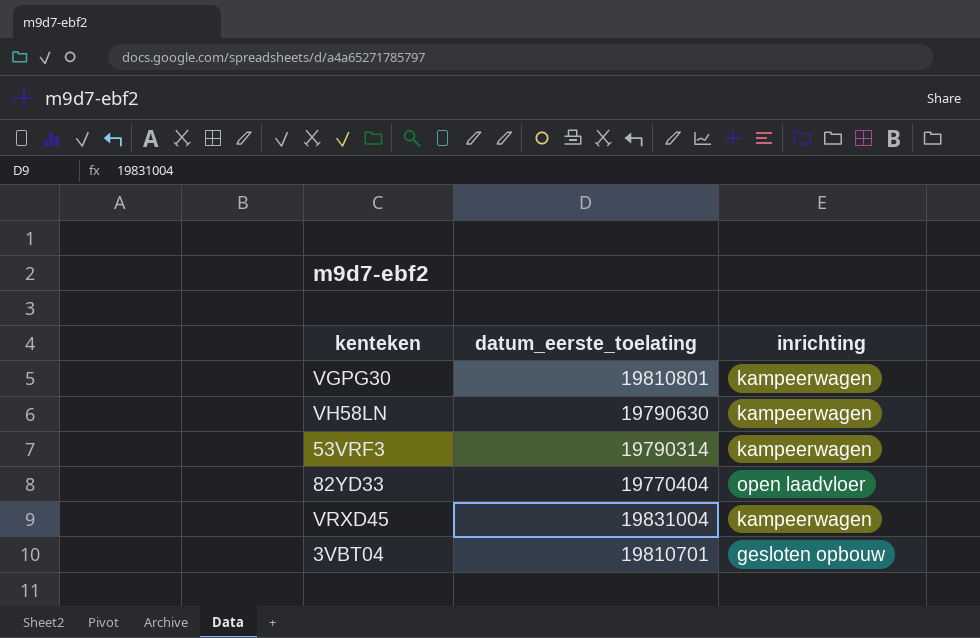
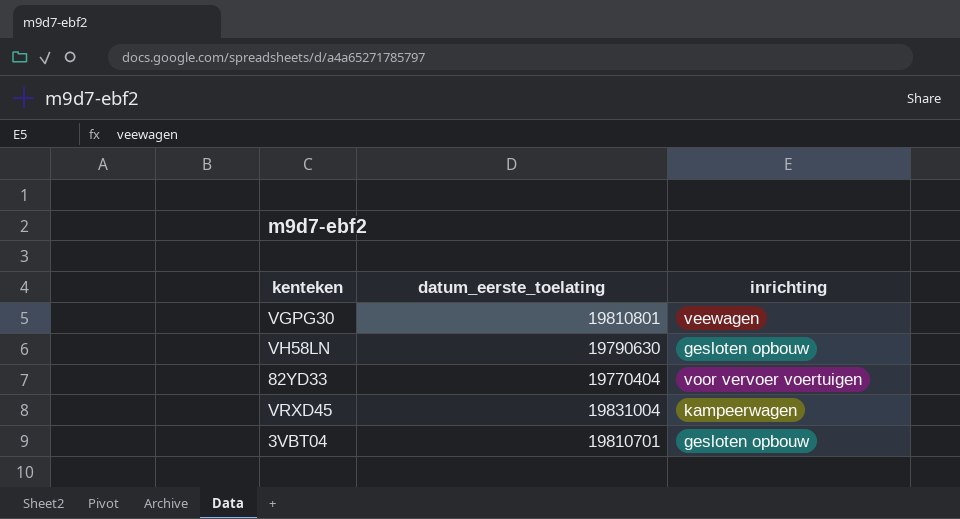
row 53VRF3: 19790314 | kampeerwagen -> none
VGPG30 | inrichting: kampeerwagen -> veewagen
VH58LN | inrichting: kampeerwagen -> gesloten opbouw
82YD33 | inrichting: open laadvloer -> voor vervoer voertuigen

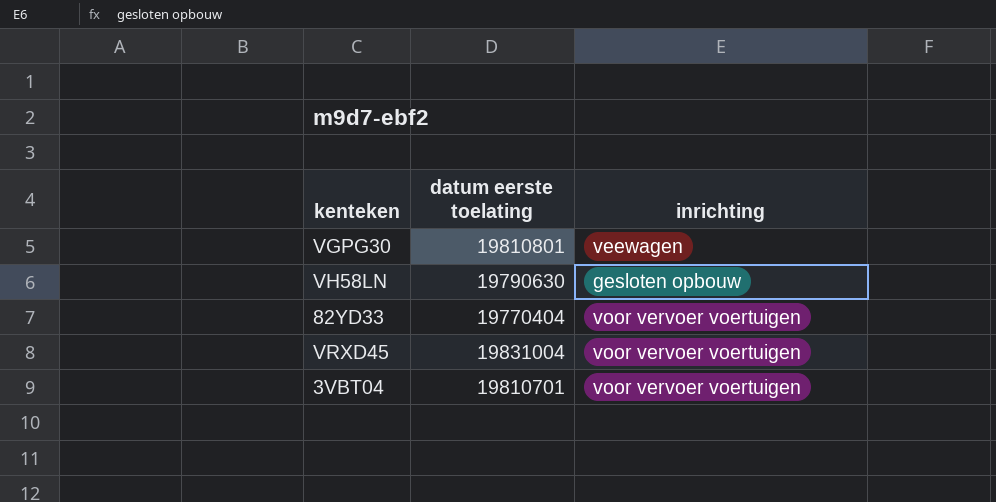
column name: datum_eerste_toelating -> datum eerste toelating
VRXD45 | inrichting: kampeerwagen -> voor vervoer voertuigen
3VBT04 | inrichting: gesloten opbouw -> voor vervoer voertuigen

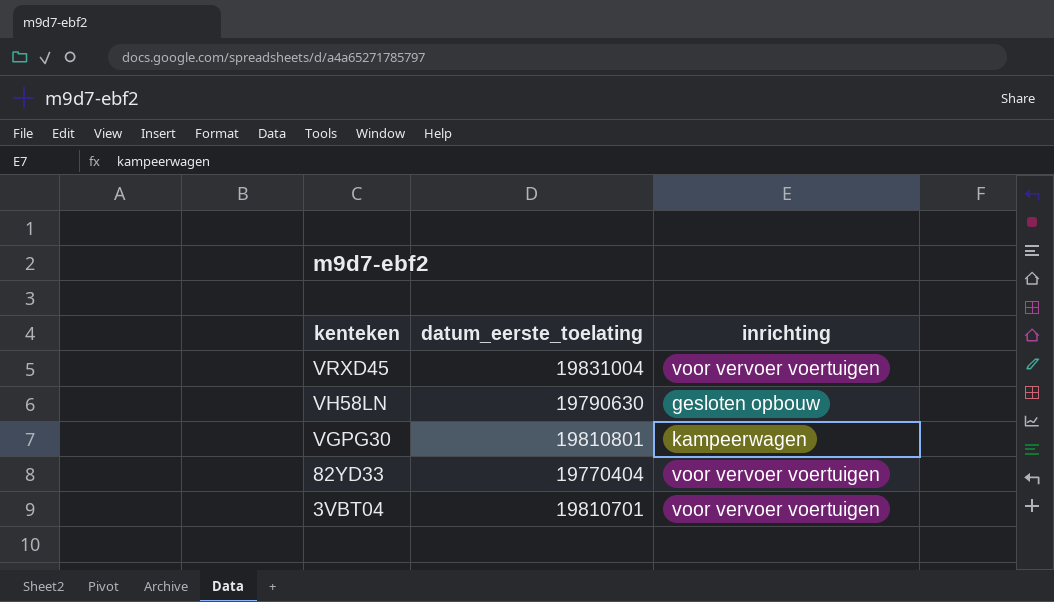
row order: none -> kenteken descending
column name: datum eerste toelating -> datum_eerste_toelating
VGPG30 | inrichting: veewagen -> kampeerwagen

